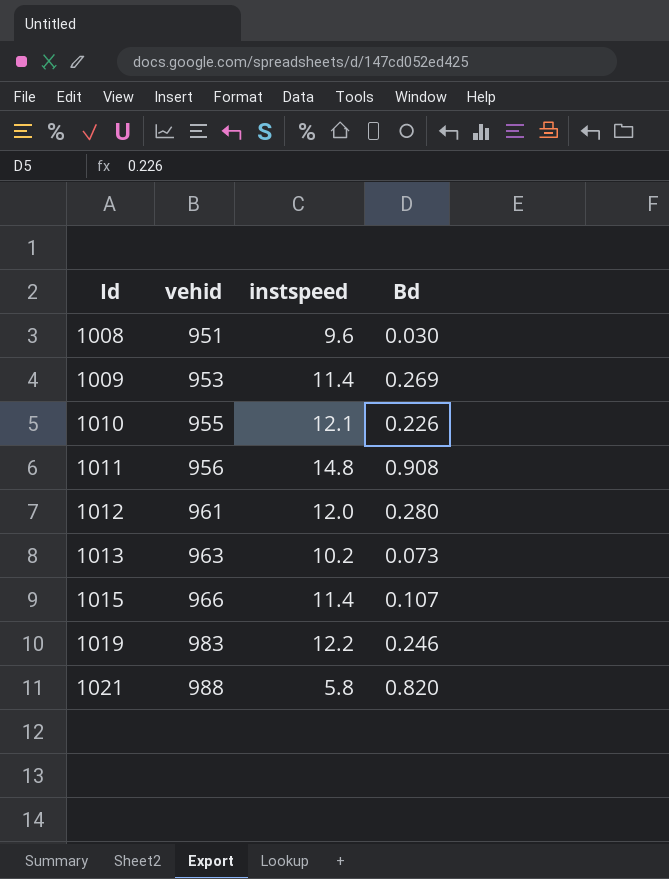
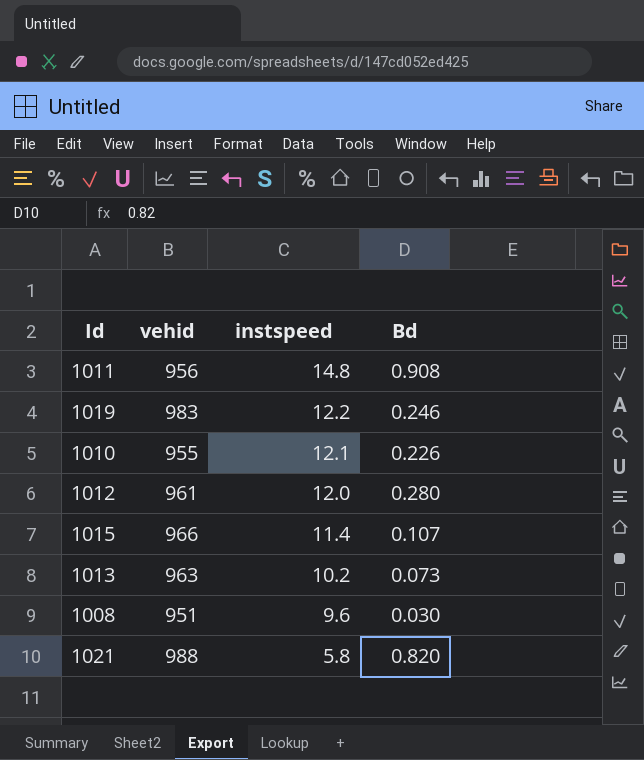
row order: Id ascending -> instspeed descending
row 1009: 953 | 11.4 | 0.269 -> none

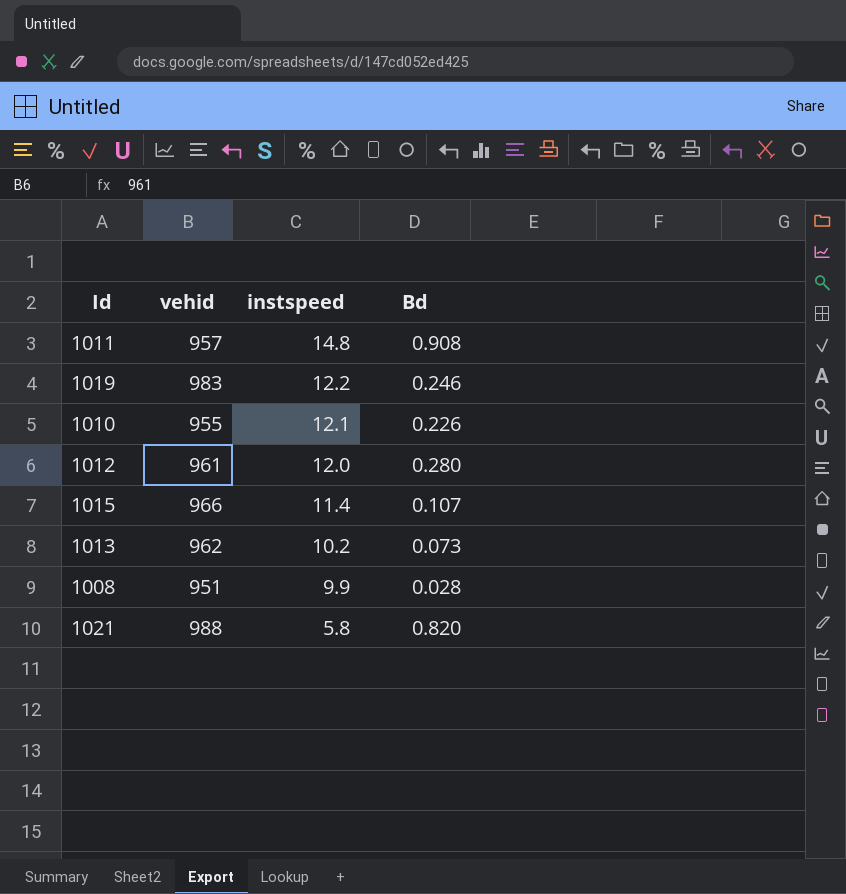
1011 | vehid: 956 -> 957
1013 | vehid: 963 -> 962
1008 | instspeed: 9.6 -> 9.9
1008 | Bd: 0.030 -> 0.028

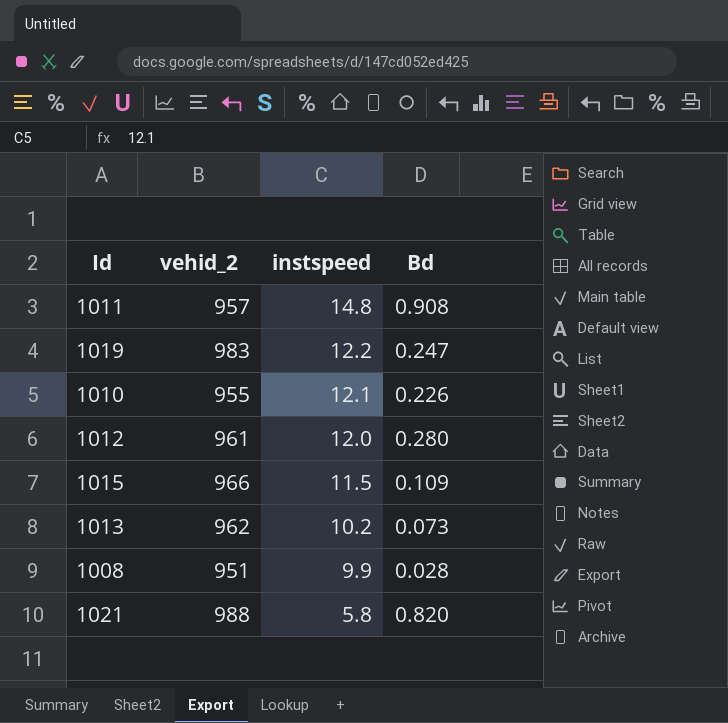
column name: vehid -> vehid_2
1019 | Bd: 0.246 -> 0.247
1015 | instspeed: 11.4 -> 11.5
1015 | Bd: 0.107 -> 0.109

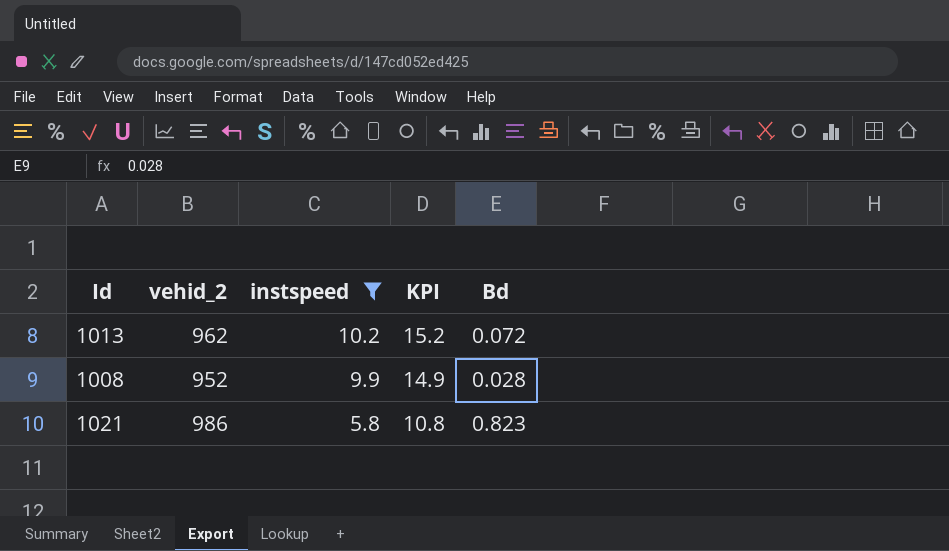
filter: none -> instspeed <= 10.2
column KPI | formula: none -> [instspeed] + 5
1013 | Bd: 0.073 -> 0.072
1008 | vehid_2: 951 -> 952
1021 | vehid_2: 988 -> 986
1021 | Bd: 0.820 -> 0.823

